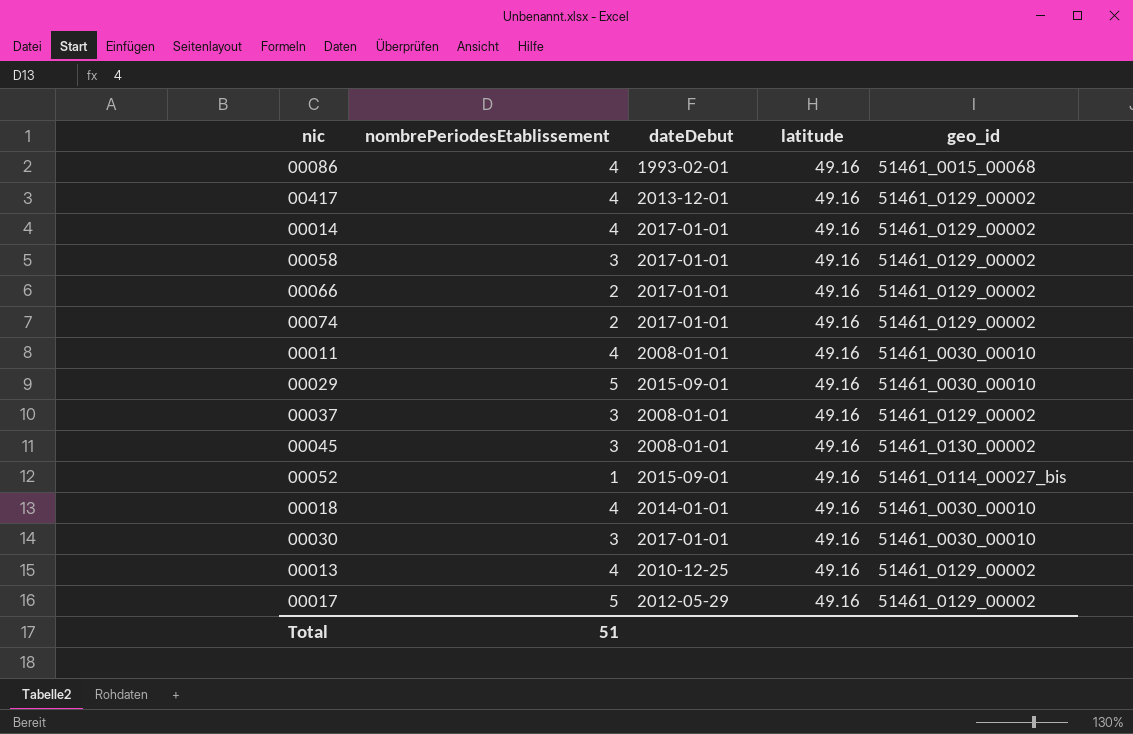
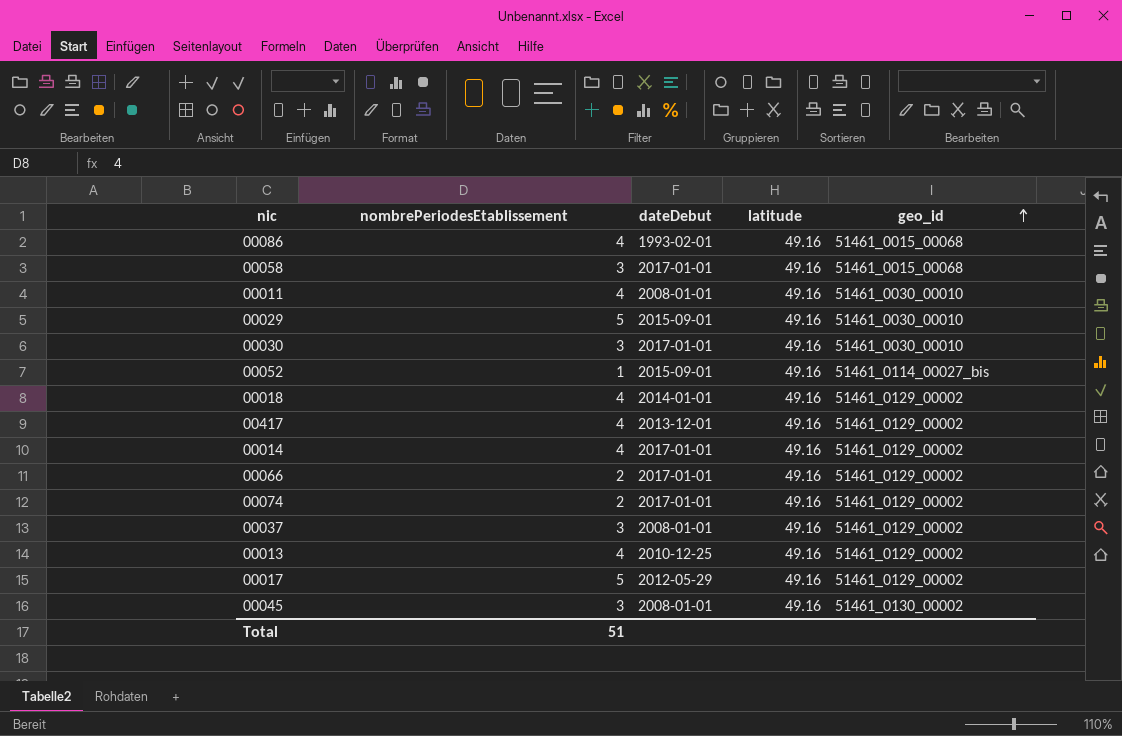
row order: none -> geo_id ascending
00058 | geo_id: 51461_0129_00002 -> 51461_0015_00068
00018 | geo_id: 51461_0030_00010 -> 51461_0129_00002

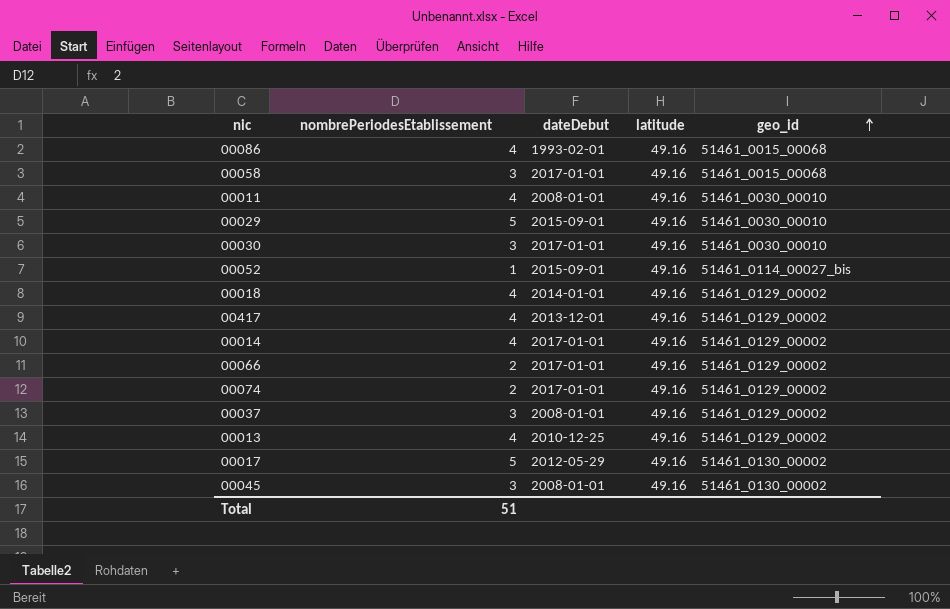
00017 | geo_id: 51461_0129_00002 -> 51461_0130_00002

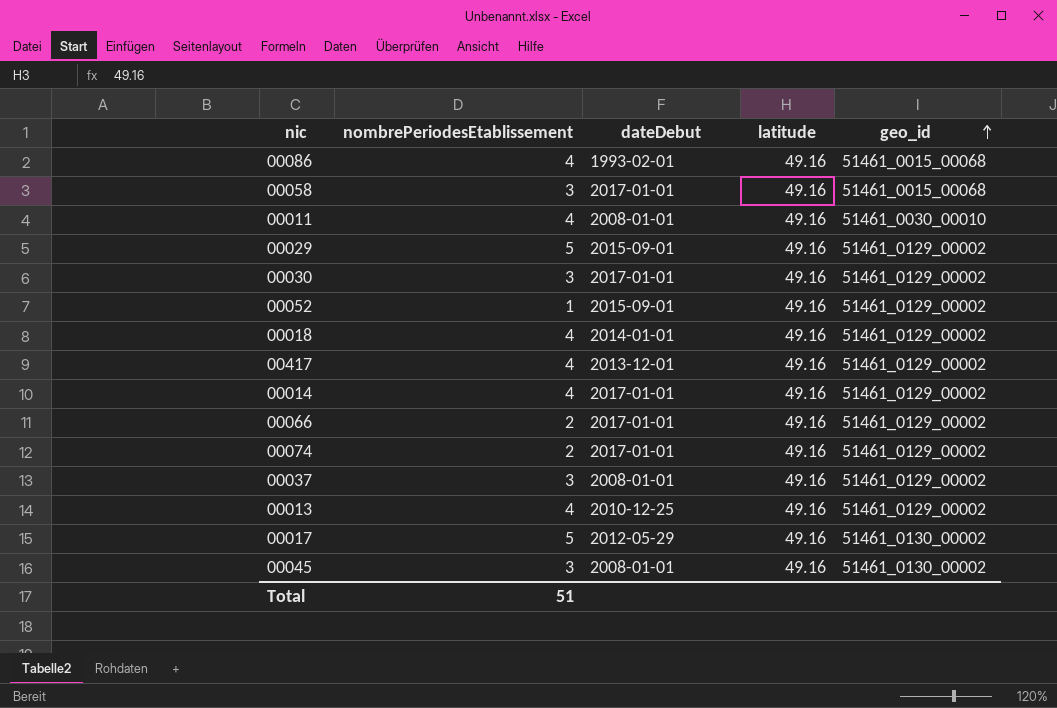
00029 | geo_id: 51461_0030_00010 -> 51461_0129_00002
00030 | geo_id: 51461_0030_00010 -> 51461_0129_00002
00052 | geo_id: 51461_0114_00027_bis -> 51461_0129_00002

